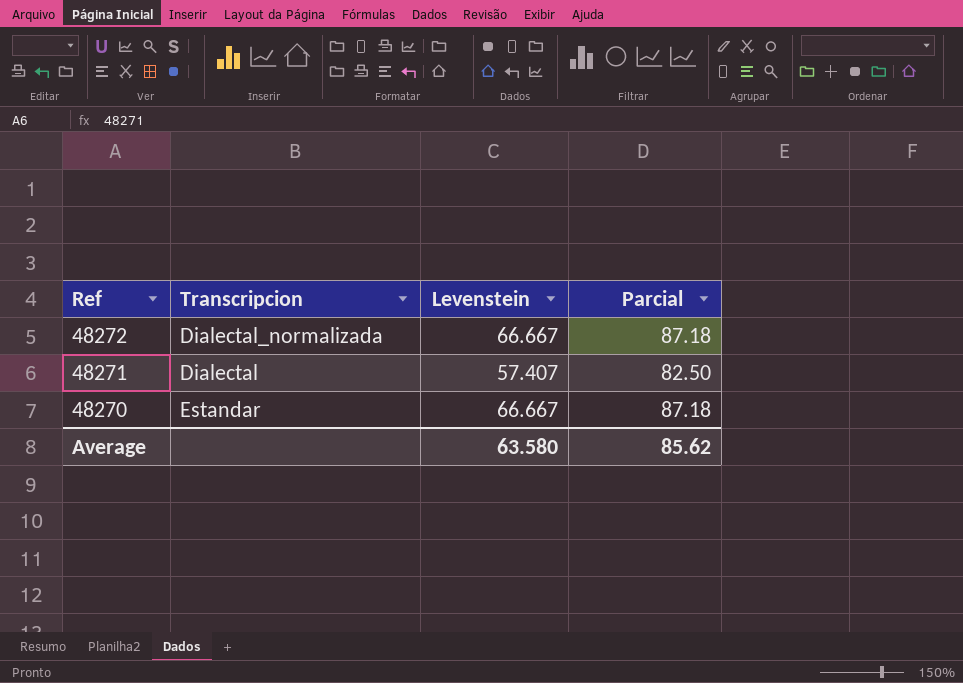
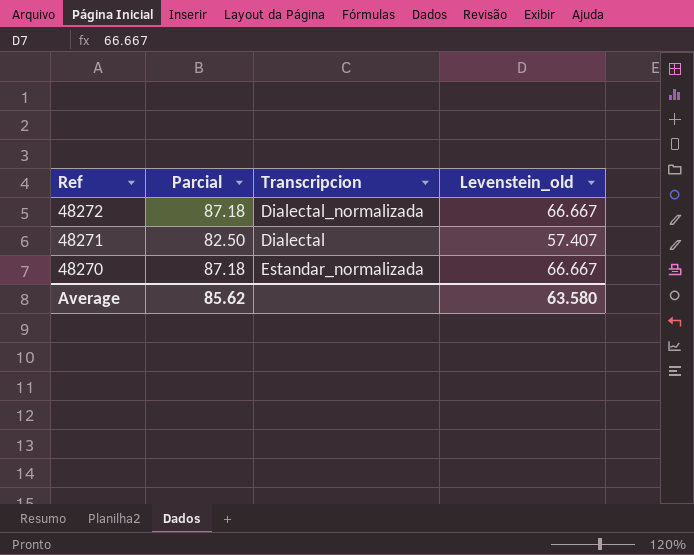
column Parcial | position: 4 -> 2
column name: Levenstein -> Levenstein_old
48270 | Transcripcion: Estandar -> Estandar_normalizada

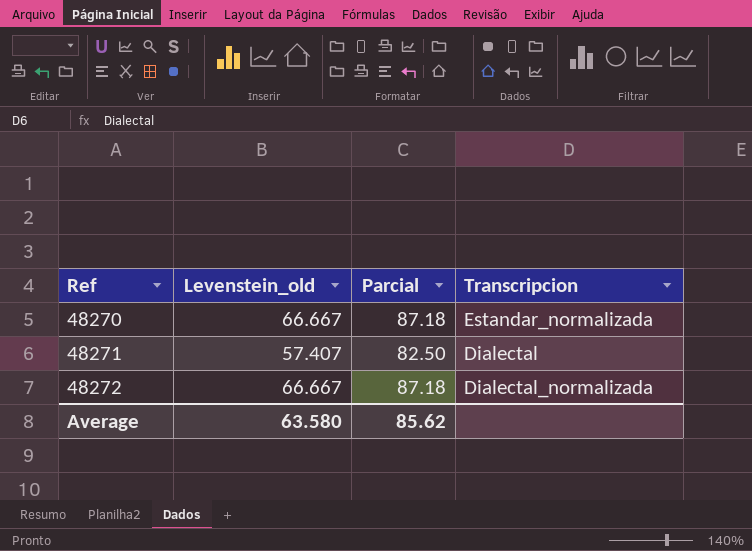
row order: Ref descending -> Ref ascending
column Levenstein_old | position: 4 -> 2

